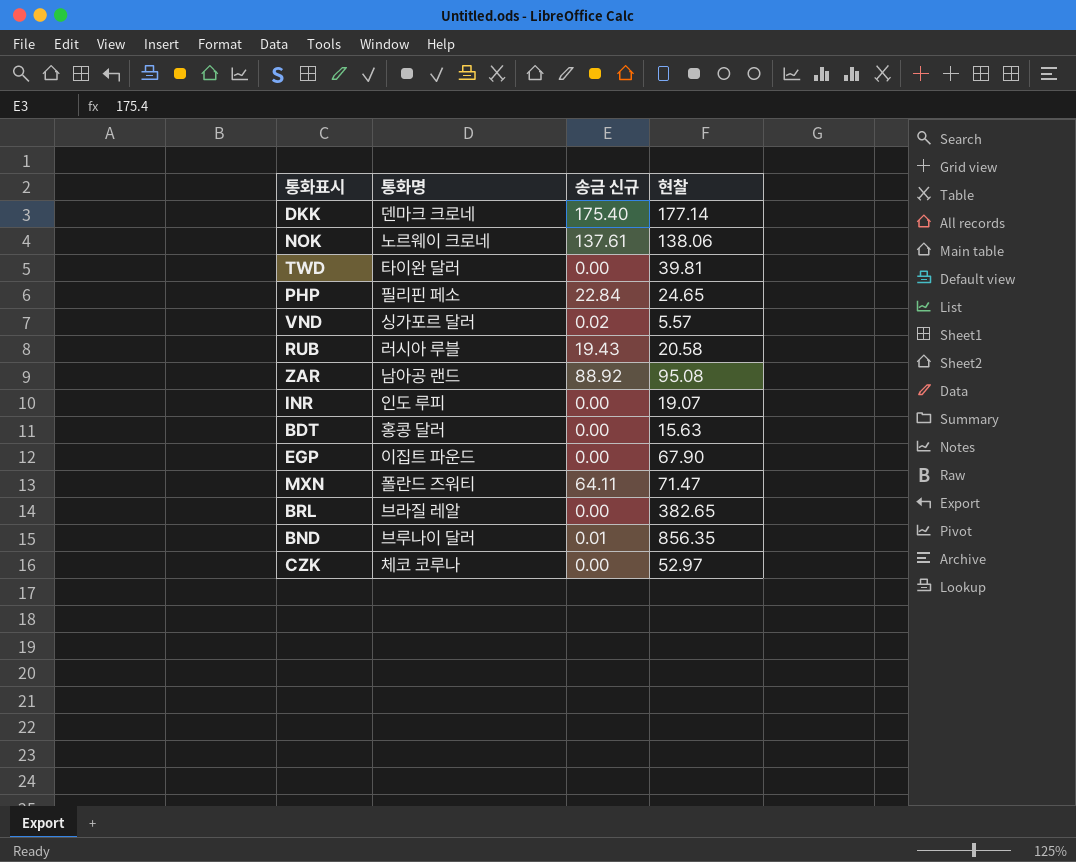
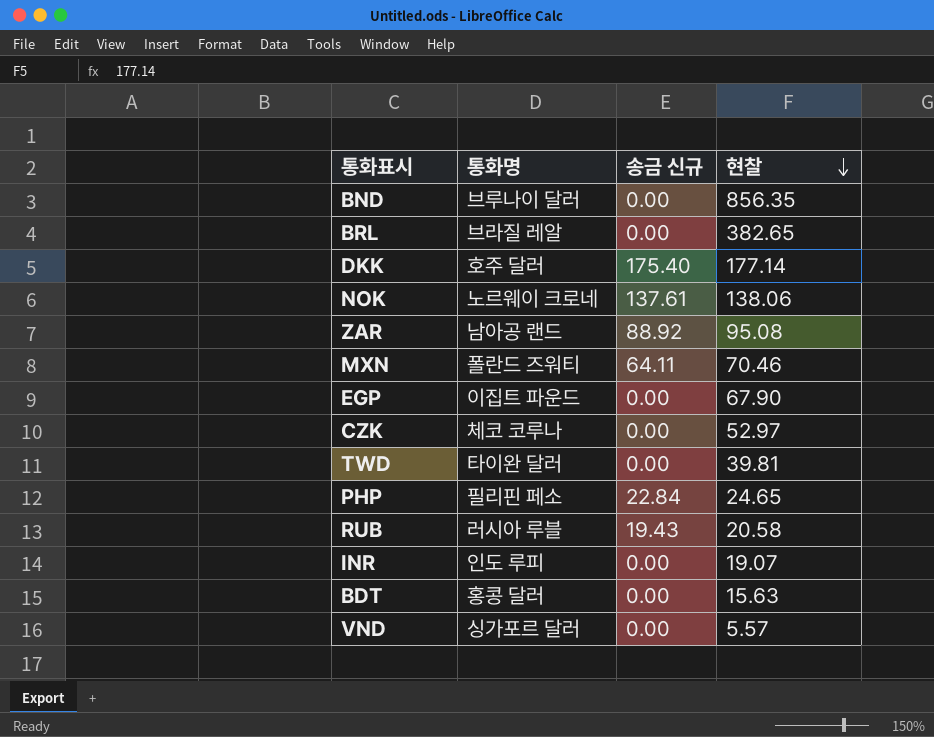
row order: none -> 현찰 descending
BND | 송금 신규: 0.01 -> 0.00
DKK | 통화명: 덴마크 크로네 -> 호주 달러
MXN | 현찰: 71.47 -> 70.46
VND | 송금 신규: 0.02 -> 0.00

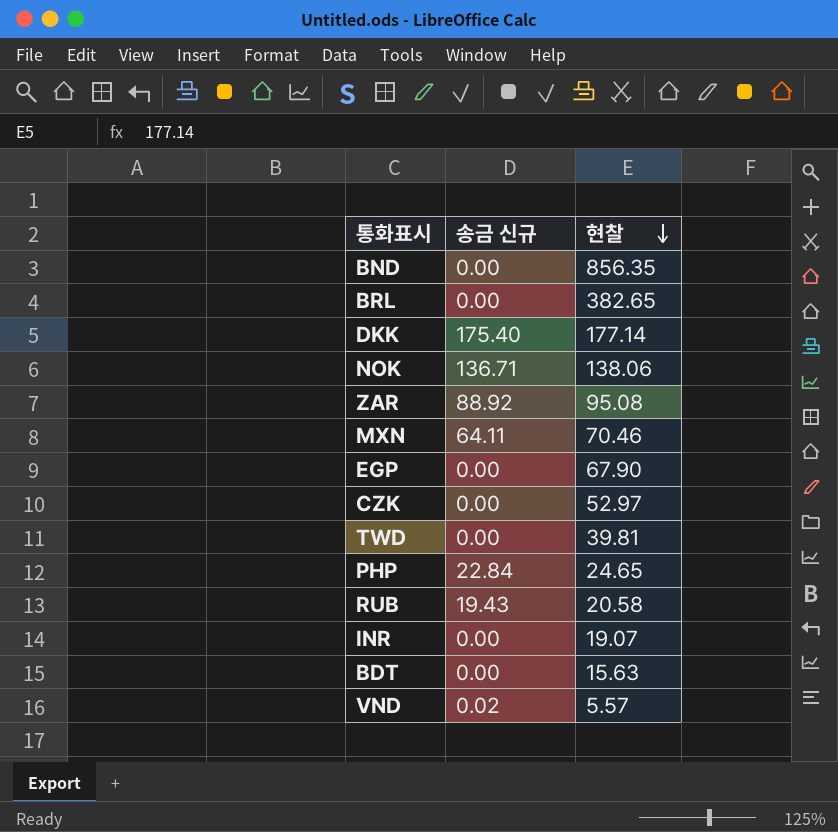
column 통화명 | position: 2 -> none
NOK | 송금 신규: 137.61 -> 136.71
VND | 송금 신규: 0.00 -> 0.02

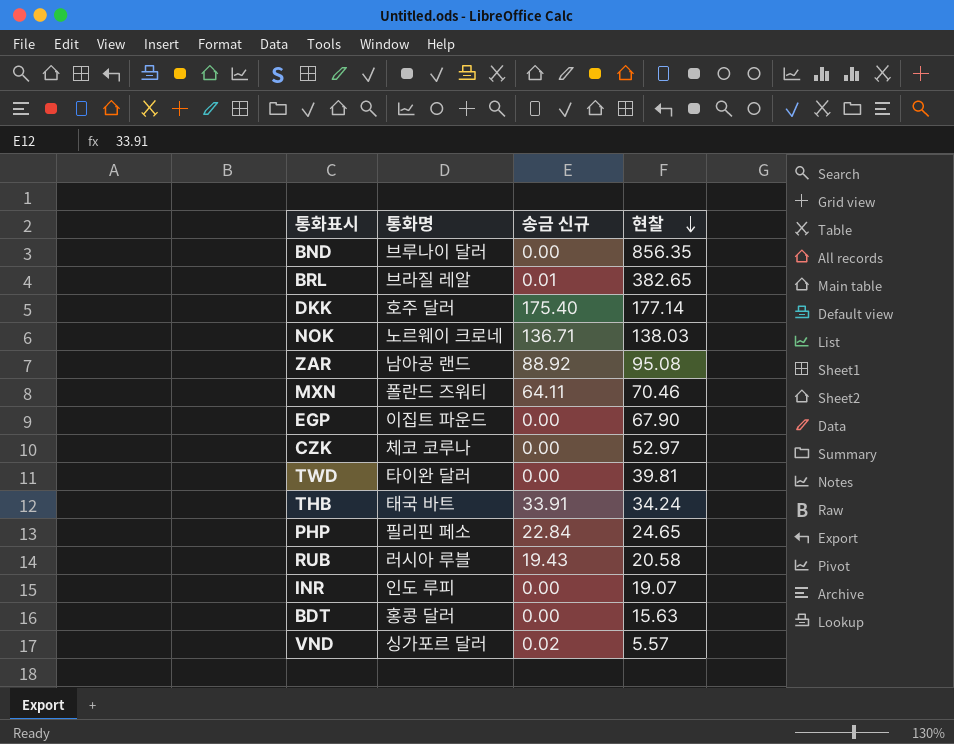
column 통화명 | position: none -> 2
BRL | 송금 신규: 0.00 -> 0.01
NOK | 현찰: 138.06 -> 138.03
row THB: none -> 태국 바트 | 33.91 | 34.24

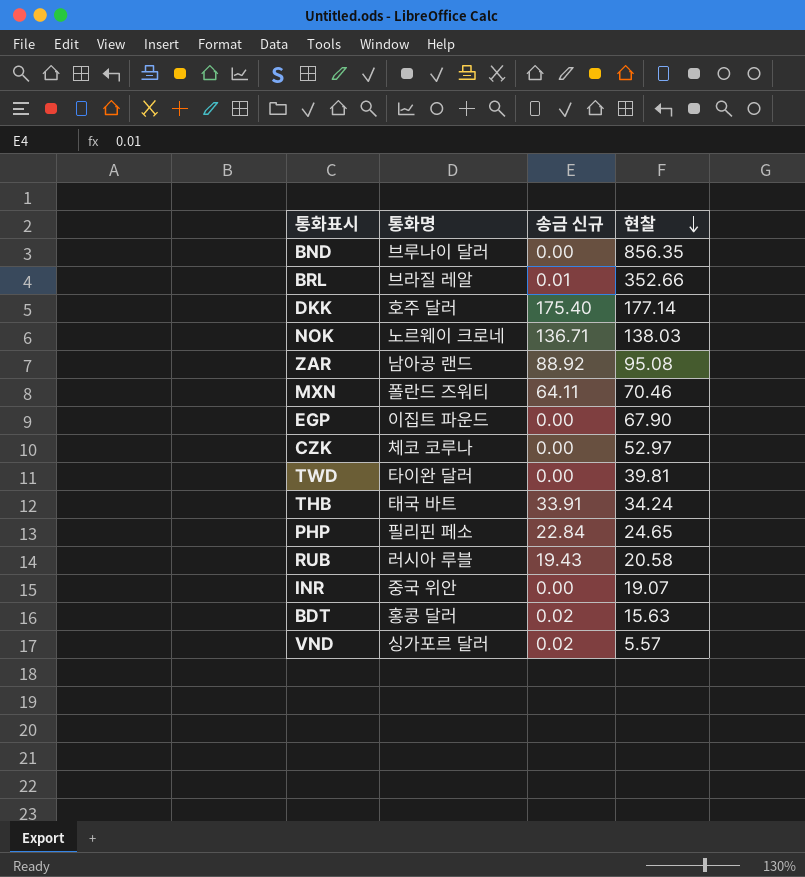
BRL | 현찰: 382.65 -> 352.66
INR | 통화명: 인도 루피 -> 중국 위안
BDT | 송금 신규: 0.00 -> 0.02

